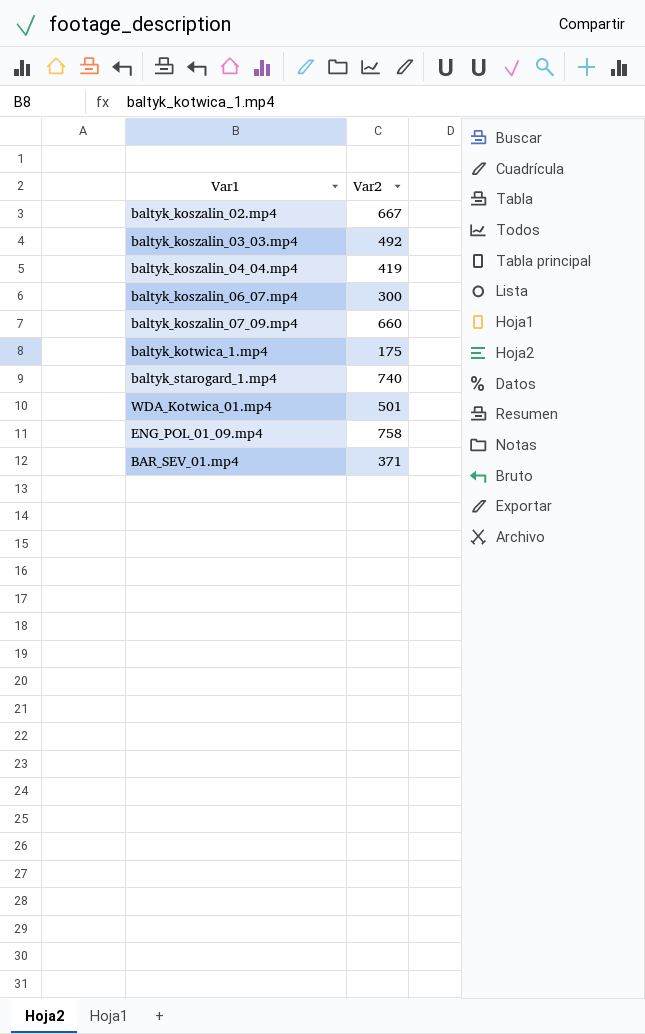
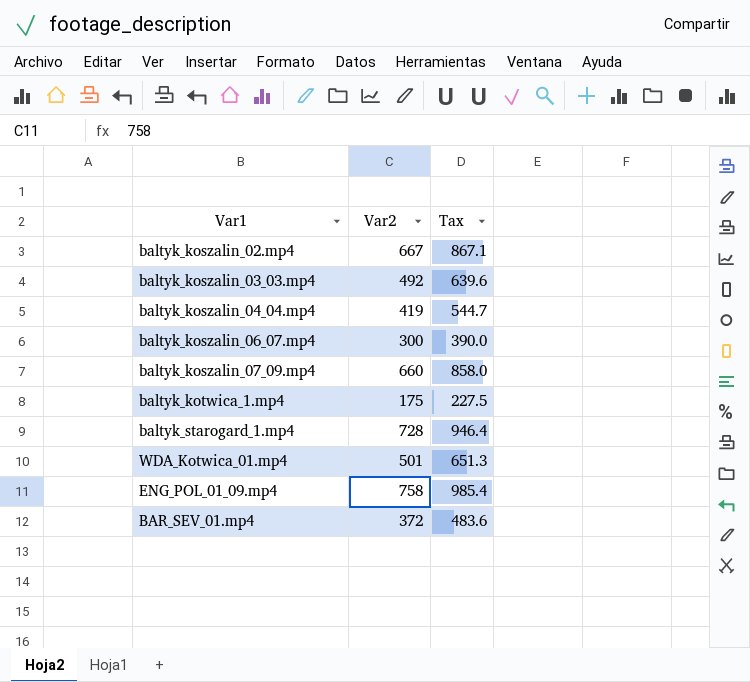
column Tax | formula: none -> [Var2] * 1.3
baltyk_starogard_1.mp4 | Var2: 740 -> 728
BAR_SEV_01.mp4 | Var2: 371 -> 372

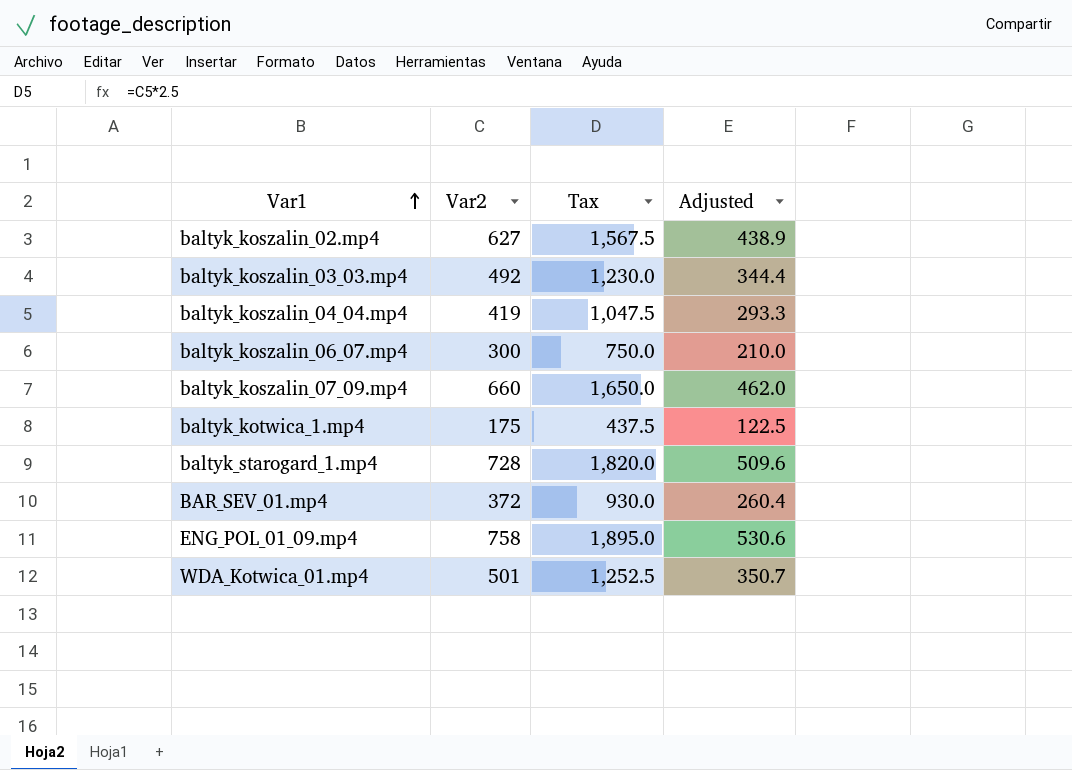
row order: none -> Var1 ascending
column Tax | formula: [Var2] * 1.3 -> [Var2] * 2.5
column Adjusted | formula: none -> [Var2] * 0.7
baltyk_koszalin_02.mp4 | Var2: 667 -> 627

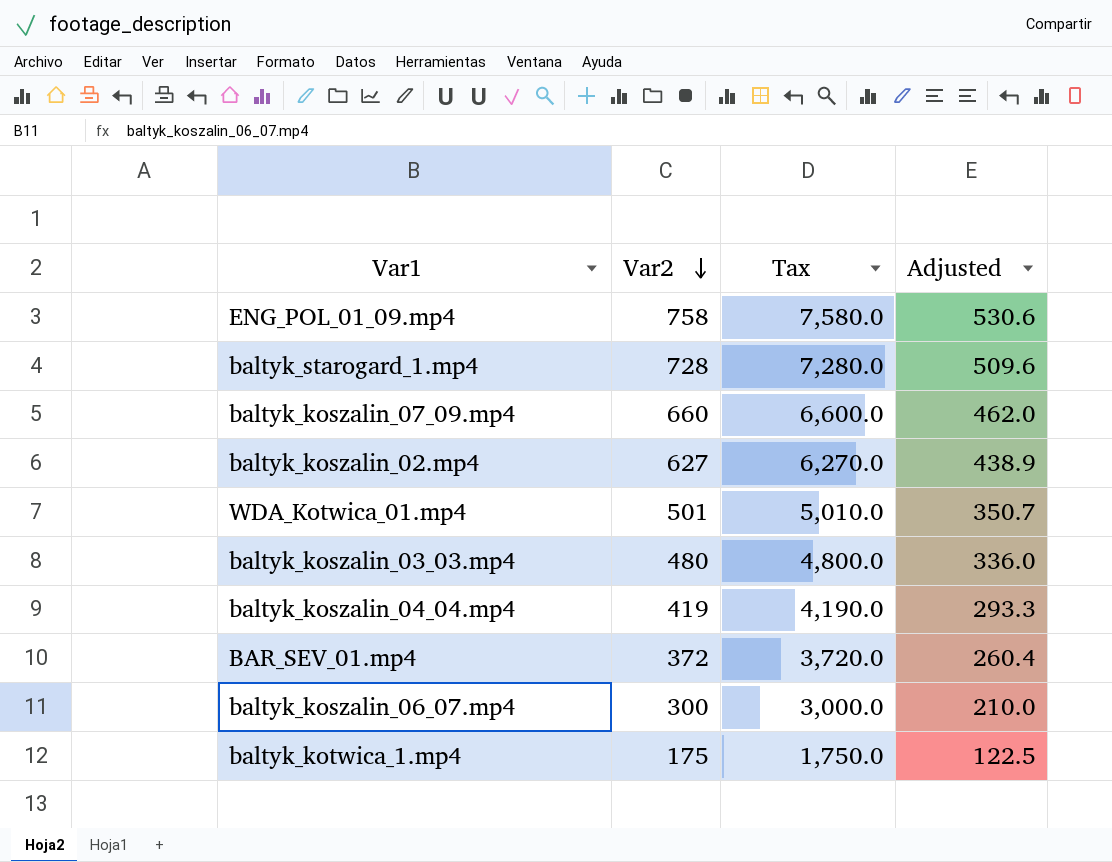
row order: Var1 ascending -> Var2 descending
column Tax | formula: [Var2] * 2.5 -> [Var2] * 10
baltyk_koszalin_03_03.mp4 | Var2: 492 -> 480
baltyk_koszalin_03_03.mp4 | Adjusted: 344.4 -> 336.0

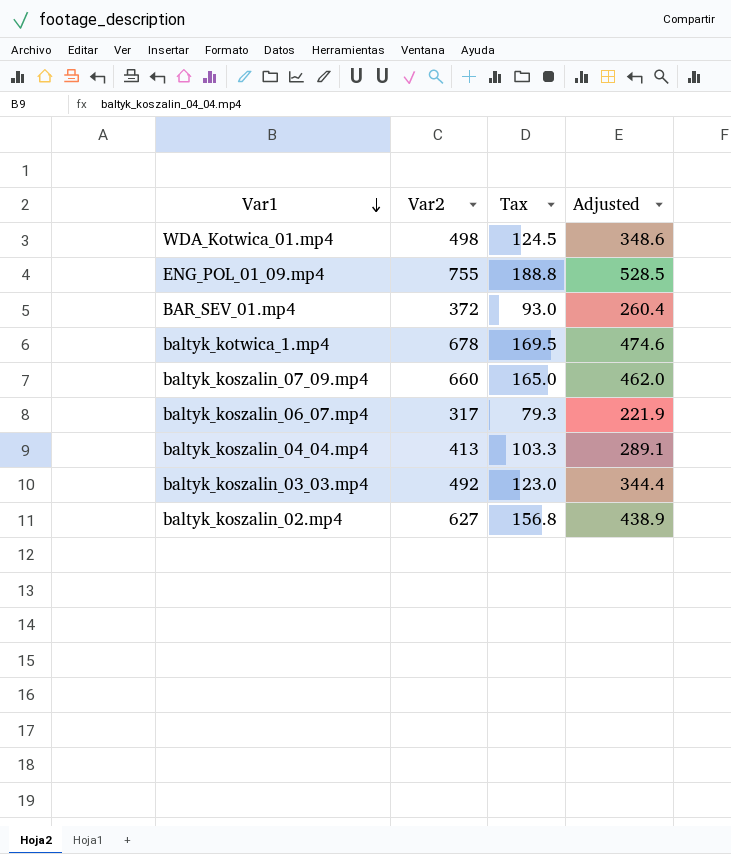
row order: Var2 descending -> Var1 descending
column Tax | formula: [Var2] * 10 -> [Var2] * 0.25
row baltyk_starogard_1.mp4: 728 | 7,280.0 | 509.6 -> none
WDA_Kotwica_01.mp4 | Var2: 501 -> 498
WDA_Kotwica_01.mp4 | Adjusted: 350.7 -> 348.6
ENG_POL_01_09.mp4 | Var2: 758 -> 755
ENG_POL_01_09.mp4 | Adjusted: 530.6 -> 528.5
baltyk_kotwica_1.mp4 | Var2: 175 -> 678
baltyk_kotwica_1.mp4 | Adjusted: 122.5 -> 474.6
baltyk_koszalin_06_07.mp4 | Var2: 300 -> 317
baltyk_koszalin_06_07.mp4 | Adjusted: 210.0 -> 221.9
baltyk_koszalin_04_04.mp4 | Var2: 419 -> 413
baltyk_koszalin_04_04.mp4 | Adjusted: 293.3 -> 289.1
baltyk_koszalin_03_03.mp4 | Var2: 480 -> 492
baltyk_koszalin_03_03.mp4 | Adjusted: 336.0 -> 344.4

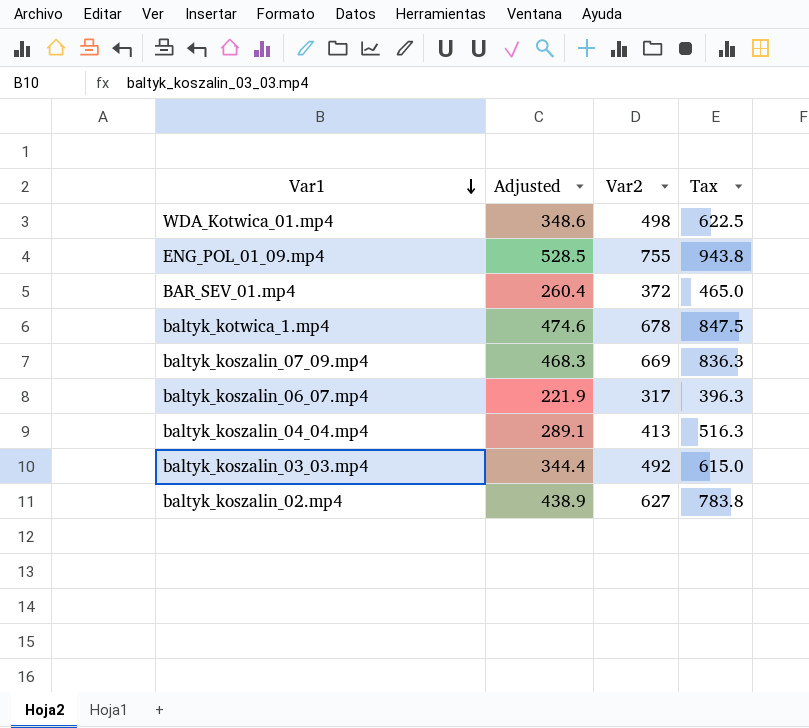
column Adjusted | position: 4 -> 2
column Tax | formula: [Var2] * 0.25 -> [Var2] * 1.25
baltyk_koszalin_07_09.mp4 | Adjusted: 462.0 -> 468.3
baltyk_koszalin_07_09.mp4 | Var2: 660 -> 669

